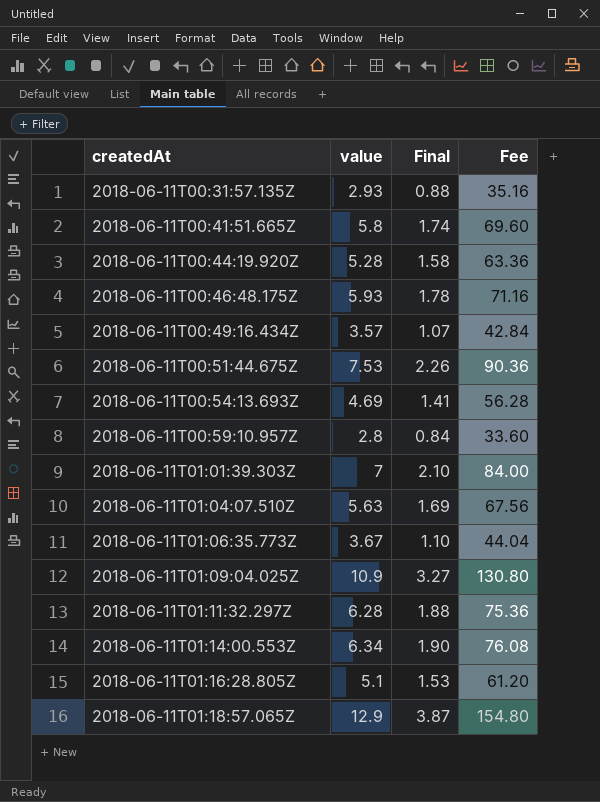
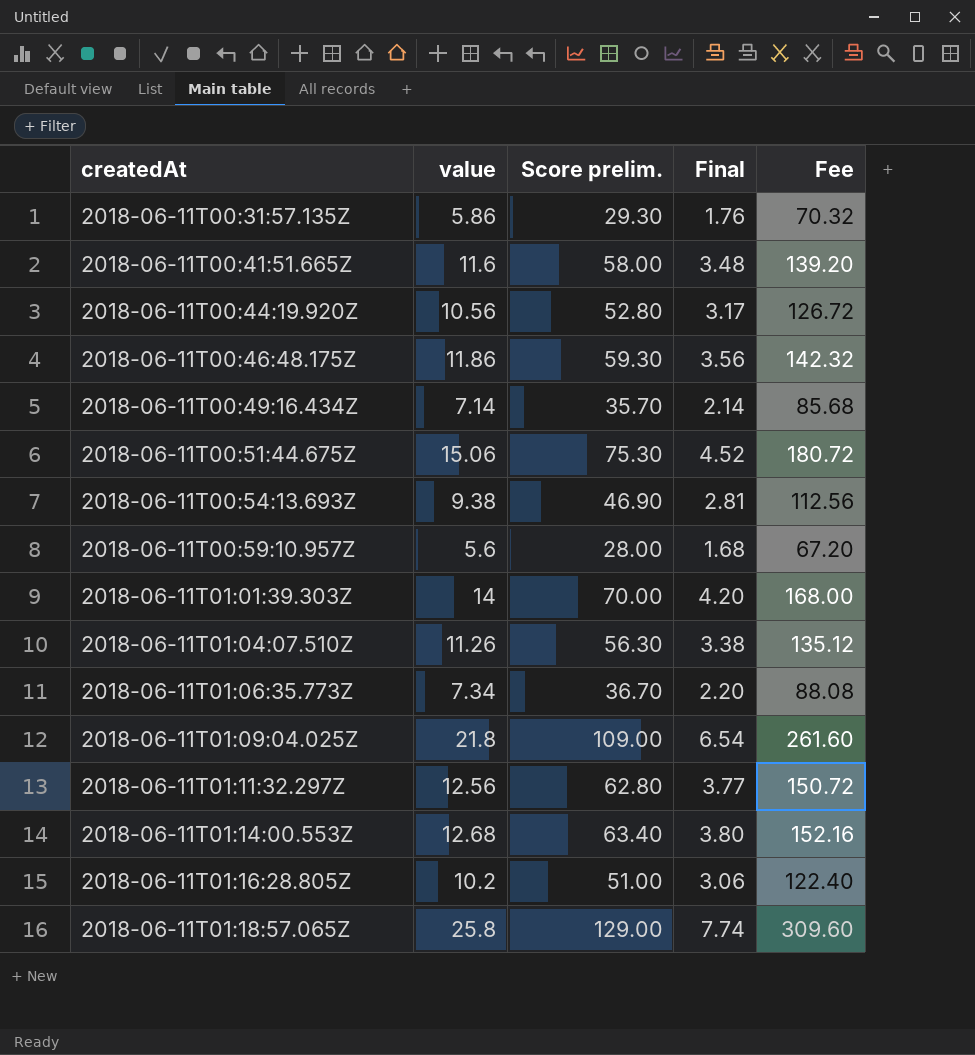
column Score prelim. | formula: none -> [value] * 5
2018-06-11T00:31:57.135Z | value: 2.93 -> 5.86
2018-06-11T00:31:57.135Z | Final: 0.88 -> 1.76
2018-06-11T00:31:57.135Z | Fee: 35.16 -> 70.32
2018-06-11T00:41:51.665Z | value: 5.8 -> 11.6
2018-06-11T00:41:51.665Z | Final: 1.74 -> 3.48
2018-06-11T00:41:51.665Z | Fee: 69.60 -> 139.20
2018-06-11T00:44:19.920Z | value: 5.28 -> 10.56
2018-06-11T00:44:19.920Z | Final: 1.58 -> 3.17
2018-06-11T00:44:19.920Z | Fee: 63.36 -> 126.72
2018-06-11T00:46:48.175Z | value: 5.93 -> 11.86
2018-06-11T00:46:48.175Z | Final: 1.78 -> 3.56
2018-06-11T00:46:48.175Z | Fee: 71.16 -> 142.32
2018-06-11T00:49:16.434Z | value: 3.57 -> 7.14
2018-06-11T00:49:16.434Z | Final: 1.07 -> 2.14
2018-06-11T00:49:16.434Z | Fee: 42.84 -> 85.68
2018-06-11T00:51:44.675Z | value: 7.53 -> 15.06
2018-06-11T00:51:44.675Z | Final: 2.26 -> 4.52
2018-06-11T00:51:44.675Z | Fee: 90.36 -> 180.72
2018-06-11T00:54:13.693Z | value: 4.69 -> 9.38
2018-06-11T00:54:13.693Z | Final: 1.41 -> 2.81
2018-06-11T00:54:13.693Z | Fee: 56.28 -> 112.56
2018-06-11T00:59:10.957Z | value: 2.8 -> 5.6
2018-06-11T00:59:10.957Z | Final: 0.84 -> 1.68
2018-06-11T00:59:10.957Z | Fee: 33.60 -> 67.20
2018-06-11T01:01:39.303Z | value: 7 -> 14
2018-06-11T01:01:39.303Z | Final: 2.10 -> 4.20
2018-06-11T01:01:39.303Z | Fee: 84.00 -> 168.00
2018-06-11T01:04:07.510Z | value: 5.63 -> 11.26
2018-06-11T01:04:07.510Z | Final: 1.69 -> 3.38
2018-06-11T01:04:07.510Z | Fee: 67.56 -> 135.12
2018-06-11T01:06:35.773Z | value: 3.67 -> 7.34
2018-06-11T01:06:35.773Z | Final: 1.10 -> 2.20
2018-06-11T01:06:35.773Z | Fee: 44.04 -> 88.08
2018-06-11T01:09:04.025Z | value: 10.9 -> 21.8
2018-06-11T01:09:04.025Z | Final: 3.27 -> 6.54
2018-06-11T01:09:04.025Z | Fee: 130.80 -> 261.60
2018-06-11T01:11:32.297Z | value: 6.28 -> 12.56
2018-06-11T01:11:32.297Z | Final: 1.88 -> 3.77
2018-06-11T01:11:32.297Z | Fee: 75.36 -> 150.72
2018-06-11T01:14:00.553Z | value: 6.34 -> 12.68
2018-06-11T01:14:00.553Z | Final: 1.90 -> 3.80
2018-06-11T01:14:00.553Z | Fee: 76.08 -> 152.16
2018-06-11T01:16:28.805Z | value: 5.1 -> 10.2
2018-06-11T01:16:28.805Z | Final: 1.53 -> 3.06
2018-06-11T01:16:28.805Z | Fee: 61.20 -> 122.40
2018-06-11T01:18:57.065Z | value: 12.9 -> 25.8
2018-06-11T01:18:57.065Z | Final: 3.87 -> 7.74
2018-06-11T01:18:57.065Z | Fee: 154.80 -> 309.60

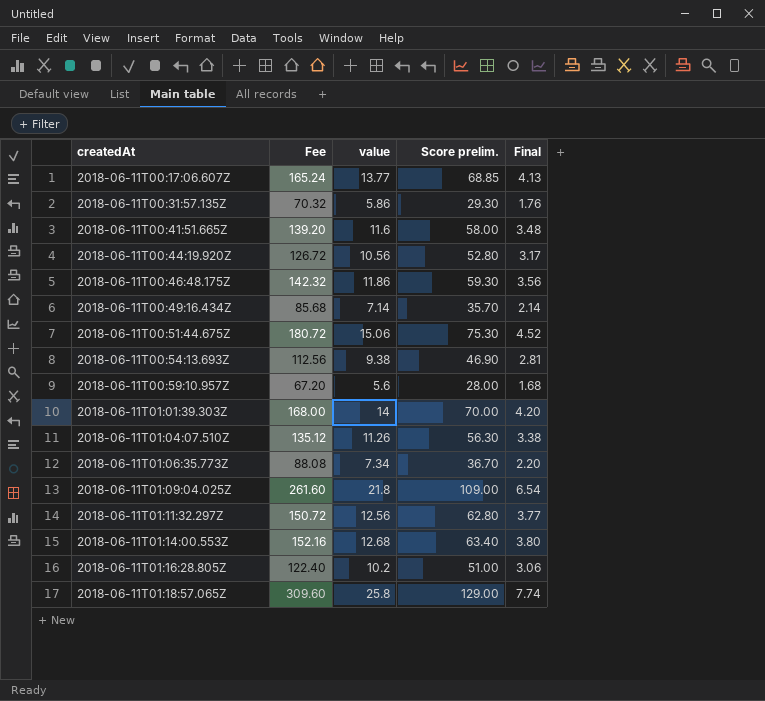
column Fee | position: 5 -> 2
row 2018-06-11T00:17:06.607Z: none -> 165.24 | 13.77 | 68.85 | 4.13

